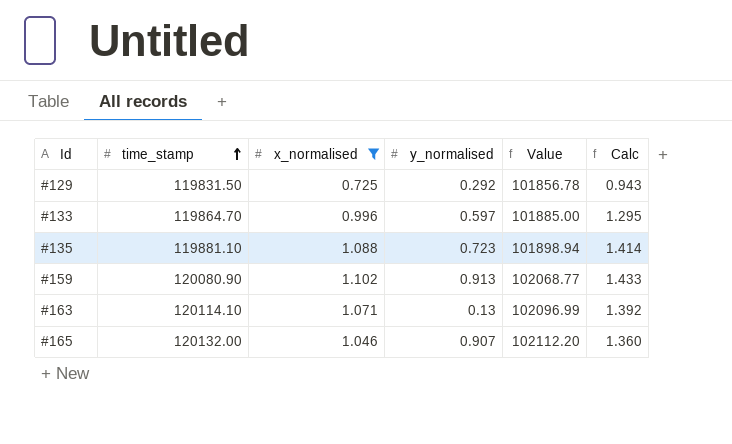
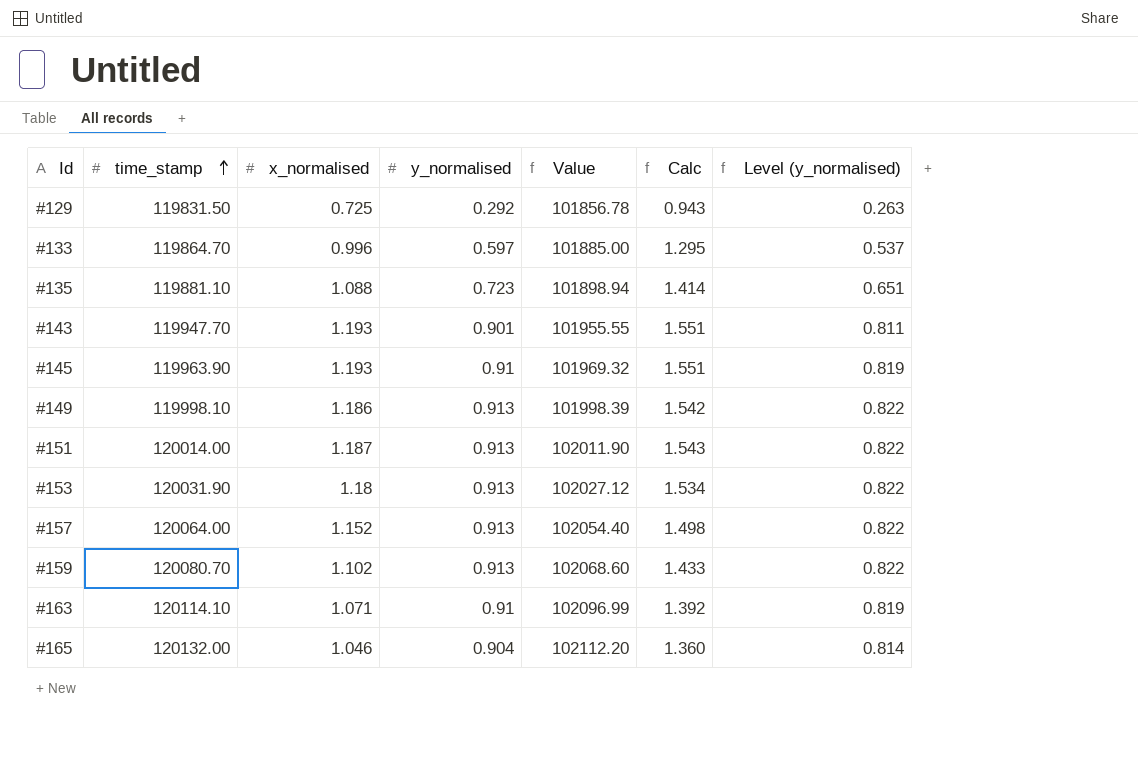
filter: x_normalised <= 1.102 -> none
column Level (y_normalised) | formula: none -> [y_normalised] * 0.9
#159 | time_stamp: 120080.90 -> 120080.70
#159 | Value: 102068.77 -> 102068.60
#163 | y_normalised: 0.13 -> 0.91
#165 | y_normalised: 0.907 -> 0.904

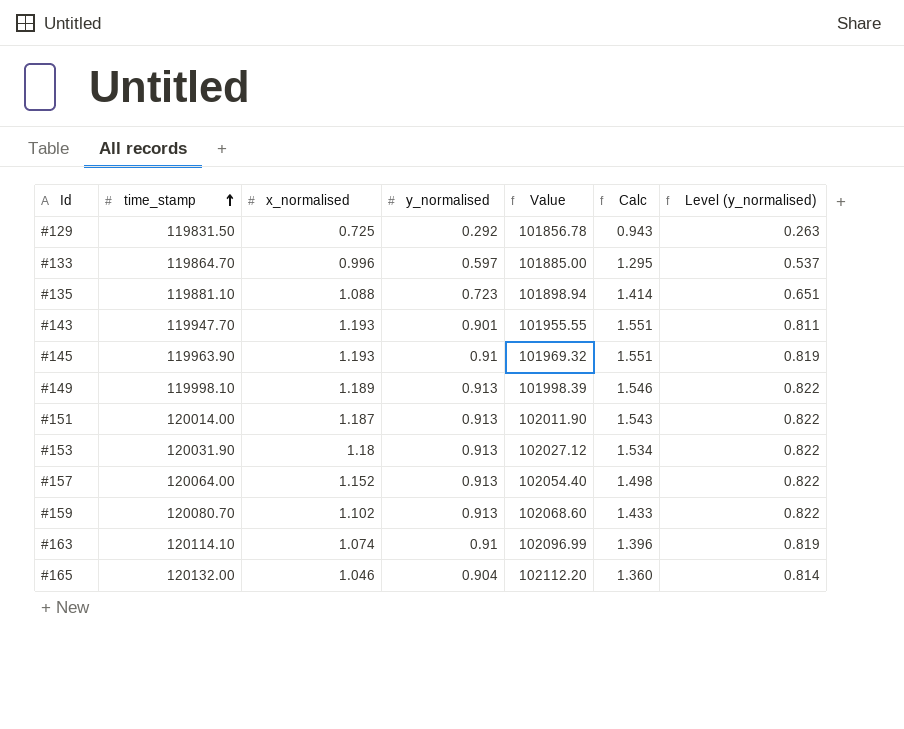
#149 | x_normalised: 1.186 -> 1.189
#149 | Calc: 1.542 -> 1.546
#163 | x_normalised: 1.071 -> 1.074
#163 | Calc: 1.392 -> 1.396

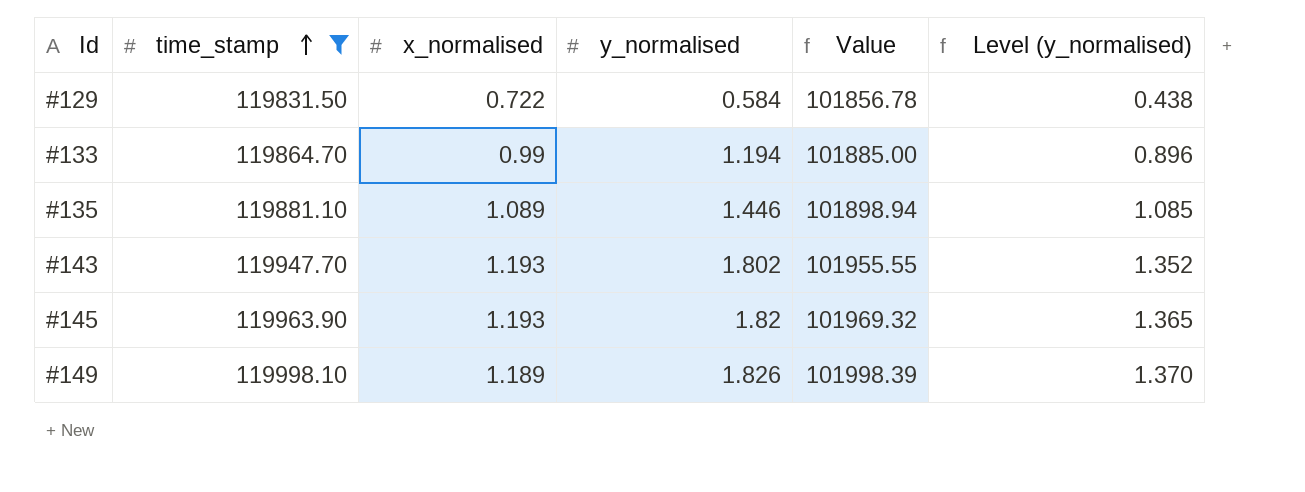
filter: none -> time_stamp <= 119998.10
column Calc | formula: [x_normalised] * 1.3 -> none
column Level (y_normalised) | formula: [y_normalised] * 0.9 -> [y_normalised] * 0.75
#129 | x_normalised: 0.725 -> 0.722
#129 | y_normalised: 0.292 -> 0.584
#133 | x_normalised: 0.996 -> 0.99
#133 | y_normalised: 0.597 -> 1.194
#135 | x_normalised: 1.088 -> 1.089
#135 | y_normalised: 0.723 -> 1.446
#143 | y_normalised: 0.901 -> 1.802
#145 | y_normalised: 0.91 -> 1.82
#149 | y_normalised: 0.913 -> 1.826

